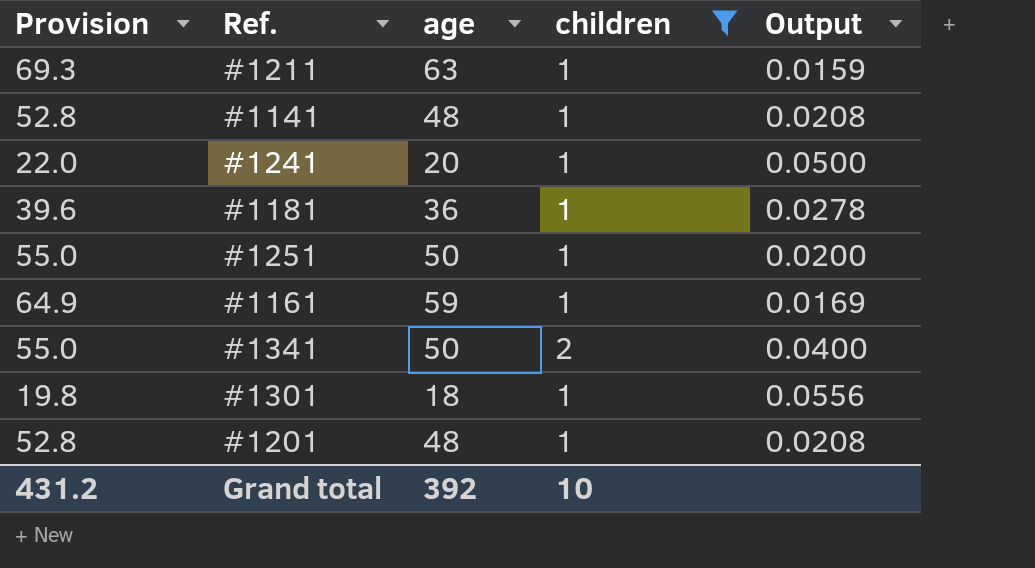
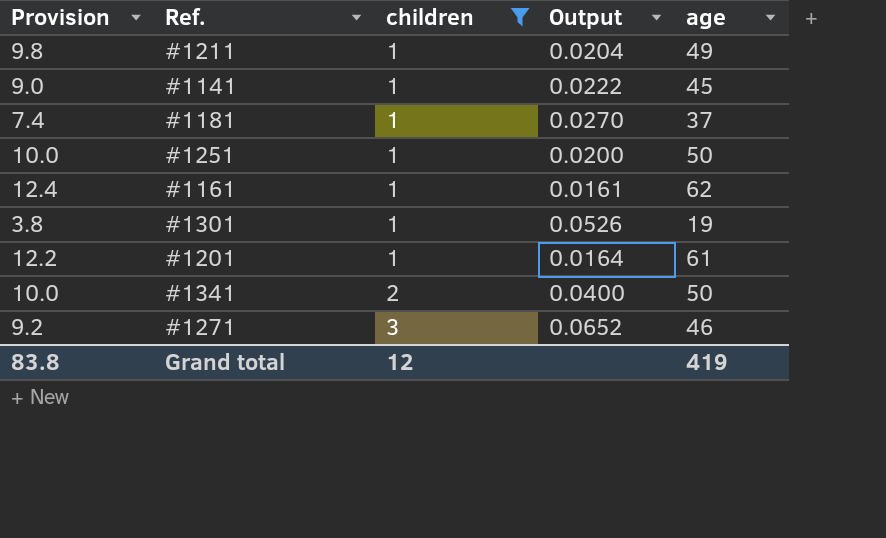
row order: none -> children ascending
column Provision | formula: [age] * 1.1 -> [age] * 0.2
column age | position: 3 -> 5
row #1241: 22.0 | 20 | 1 | 0.0500 -> none
#1211 | Output: 0.0159 -> 0.0204
#1211 | age: 63 -> 49
#1141 | Output: 0.0208 -> 0.0222
#1141 | age: 48 -> 45
#1181 | Output: 0.0278 -> 0.0270
#1181 | age: 36 -> 37
#1161 | Output: 0.0169 -> 0.0161
#1161 | age: 59 -> 62
#1301 | Output: 0.0556 -> 0.0526
#1301 | age: 18 -> 19
#1201 | Output: 0.0208 -> 0.0164
#1201 | age: 48 -> 61
row #1271: none -> 9.2 | 3 | 0.0652 | 46
Grand total | Provision: 431.2 -> 83.8
Grand total | children: 10 -> 12
Grand total | age: 392 -> 419

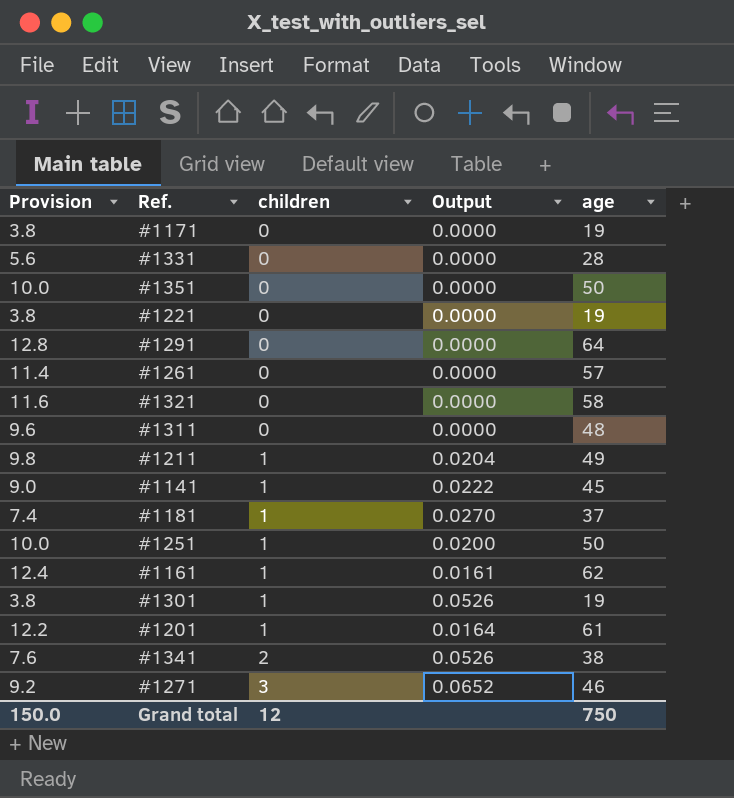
filter: children != 0 -> none
#1341 | Provision: 10.0 -> 7.6
#1341 | Output: 0.0400 -> 0.0526
#1341 | age: 50 -> 38
Grand total | Provision: 83.8 -> 150.0
Grand total | age: 419 -> 750

